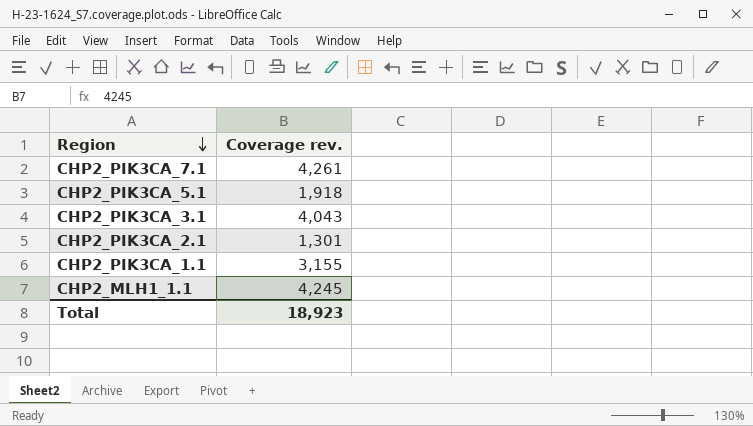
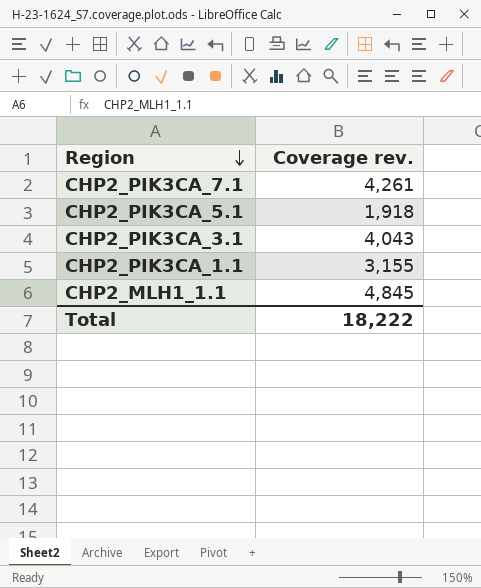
row CHP2_PIK3CA_2.1: 1,301 -> none
CHP2_MLH1_1.1 | Coverage rev.: 4,245 -> 4,845
Total | Coverage rev.: 18,923 -> 18,222

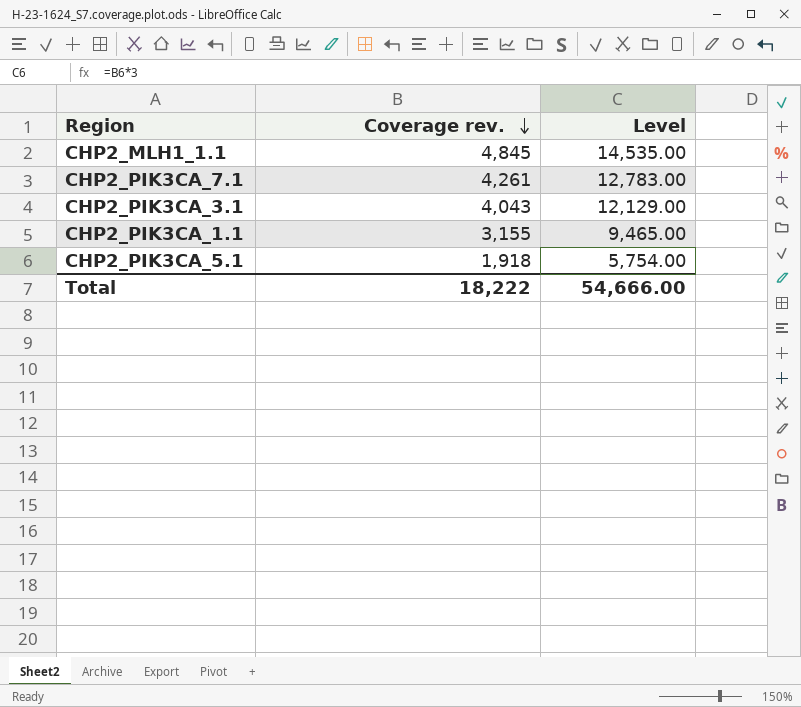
row order: Region descending -> Coverage rev. descending
column Level | formula: none -> [Coverage rev.] * 3

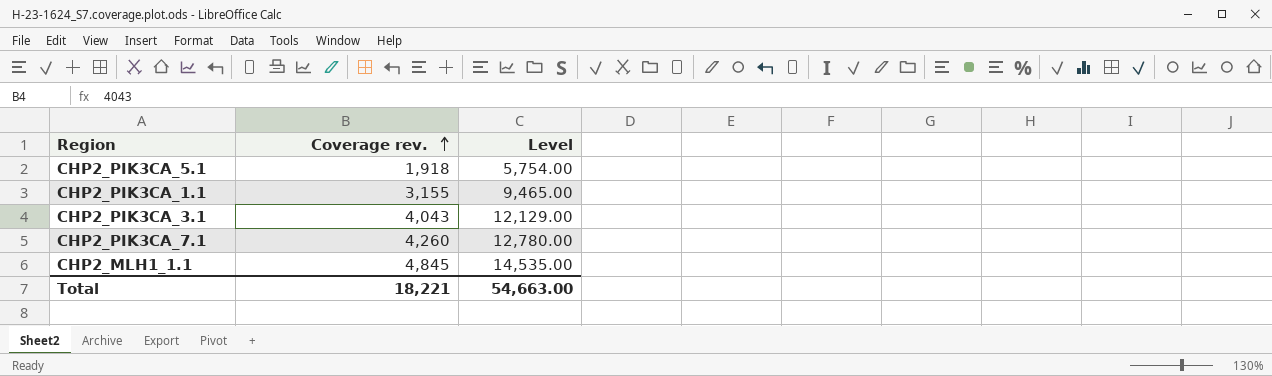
row order: Coverage rev. descending -> Coverage rev. ascending
CHP2_PIK3CA_7.1 | Coverage rev.: 4,261 -> 4,260
CHP2_PIK3CA_7.1 | Level: 12,783.00 -> 12,780.00
Total | Coverage rev.: 18,222 -> 18,221
Total | Level: 54,666.00 -> 54,663.00

